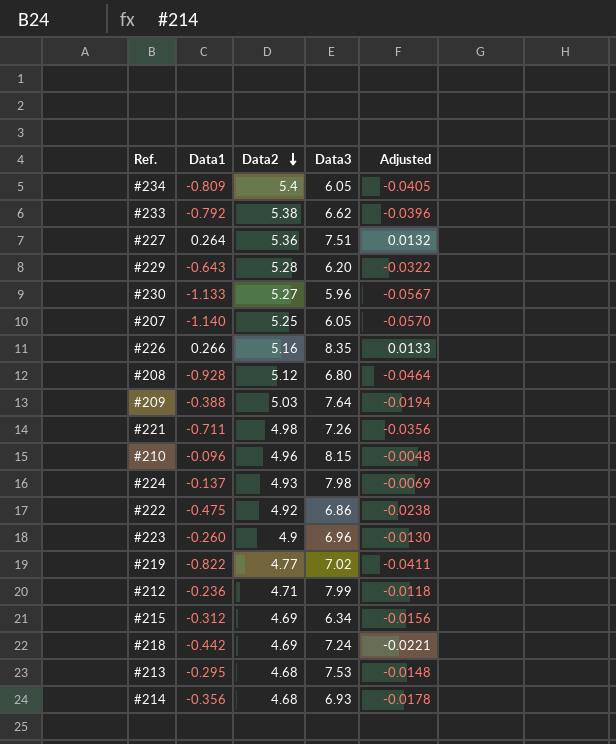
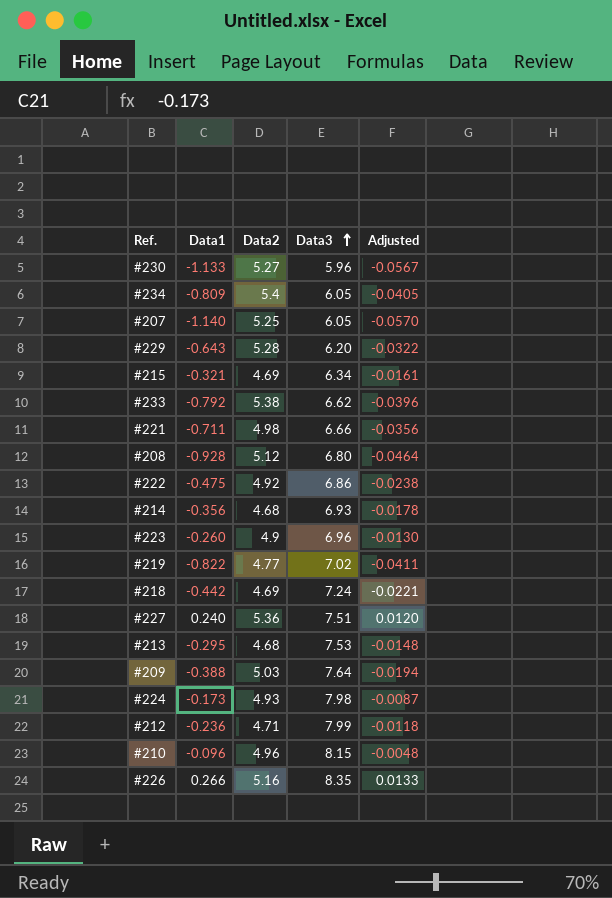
row order: Data2 descending -> Data3 ascending
#215 | Data1: -0.312 -> -0.321
#215 | Adjusted: -0.0156 -> -0.0161
#221 | Data3: 7.26 -> 6.66
#227 | Data1: 0.264 -> 0.240
#227 | Adjusted: 0.0132 -> 0.0120
#224 | Data1: -0.137 -> -0.173
#224 | Adjusted: -0.0069 -> -0.0087

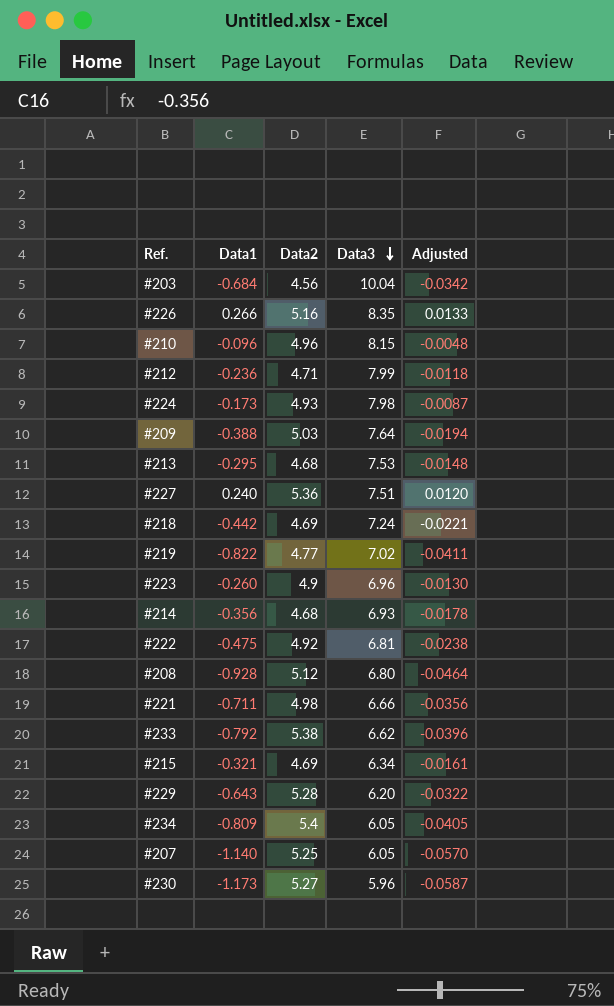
row order: Data3 ascending -> Data3 descending
row #203: none -> -0.684 | 4.56 | 10.04 | -0.0342
#222 | Data3: 6.86 -> 6.81
#230 | Data1: -1.133 -> -1.173
#230 | Adjusted: -0.0567 -> -0.0587

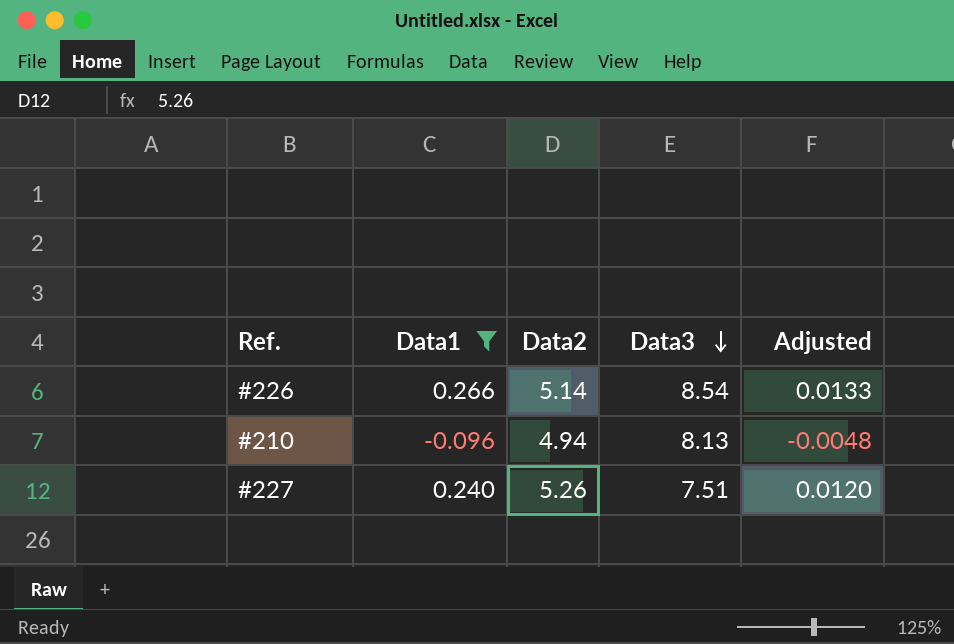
filter: none -> Data1 >= -0.096
#226 | Data2: 5.16 -> 5.14
#226 | Data3: 8.35 -> 8.54
#210 | Data2: 4.96 -> 4.94
#210 | Data3: 8.15 -> 8.13
#227 | Data2: 5.36 -> 5.26

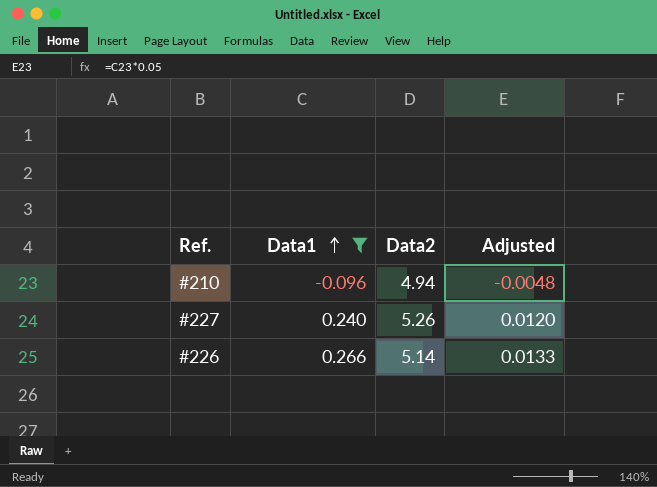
row order: Data3 descending -> Data1 ascending
column Data3 | position: 4 -> none

